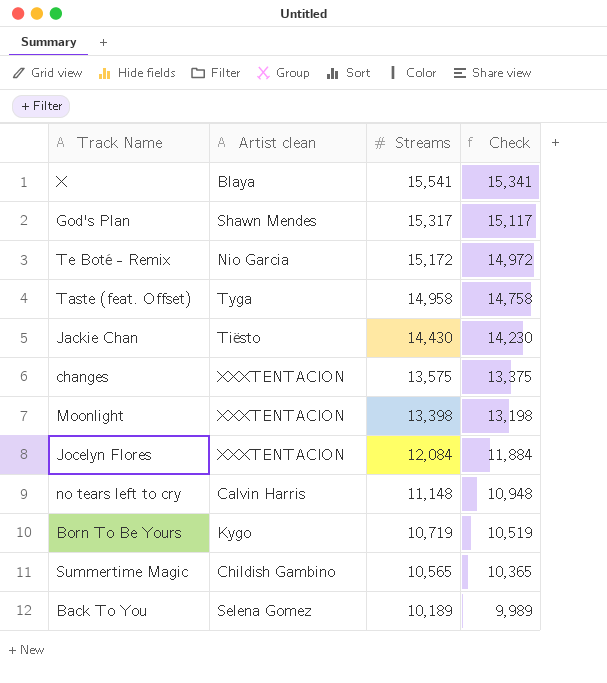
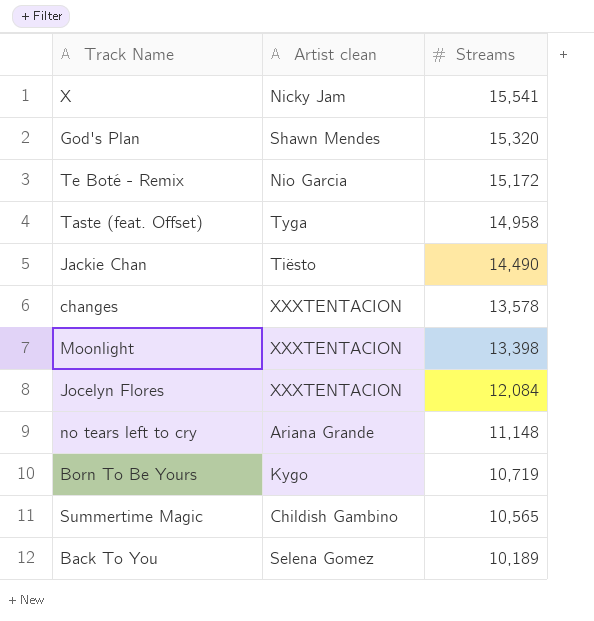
column Check | formula: [Streams] - 200 -> none
X | Artist clean: Blaya -> Nicky Jam
God's Plan | Streams: 15,317 -> 15,320
Jackie Chan | Streams: 14,430 -> 14,490
changes | Streams: 13,575 -> 13,578
no tears left to cry | Artist clean: Calvin Harris -> Ariana Grande

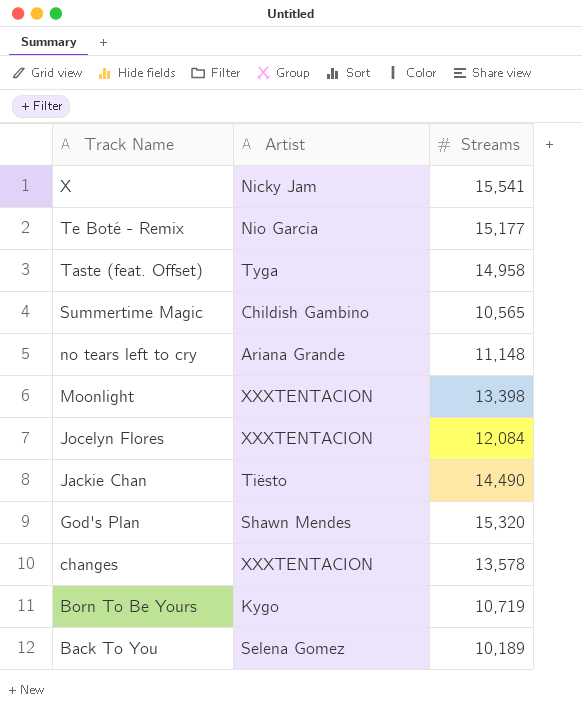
row order: Streams descending -> Track Name descending
column name: Artist clean -> Artist
Te Boté - Remix | Streams: 15,172 -> 15,177

